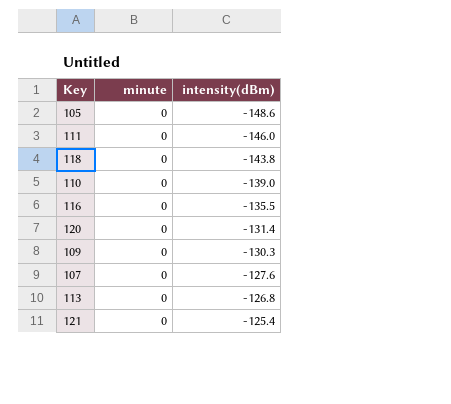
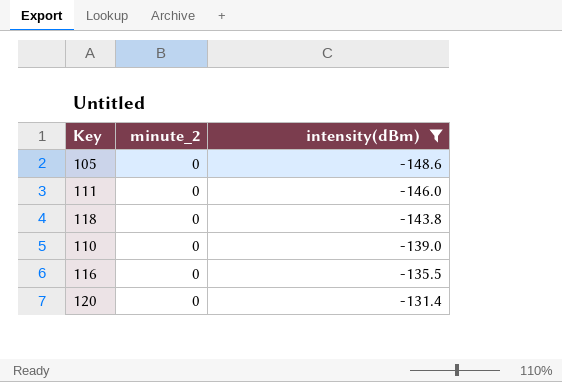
filter: none -> intensity(dBm) <= -131.4
column name: minute -> minute_2

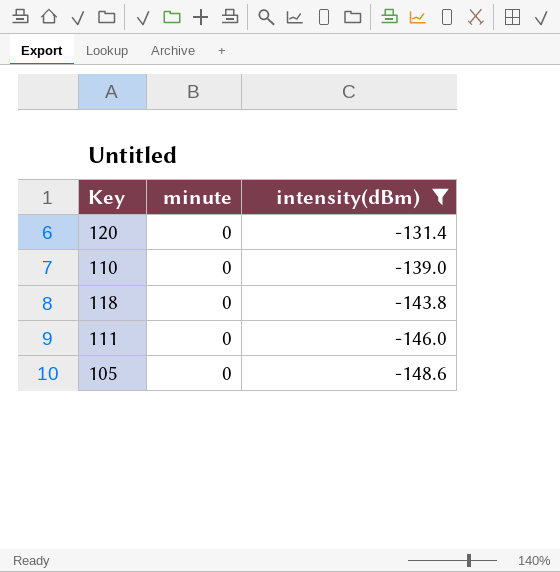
row order: intensity(dBm) ascending -> intensity(dBm) descending
column name: minute_2 -> minute
row 116: 0 | -135.5 -> none

